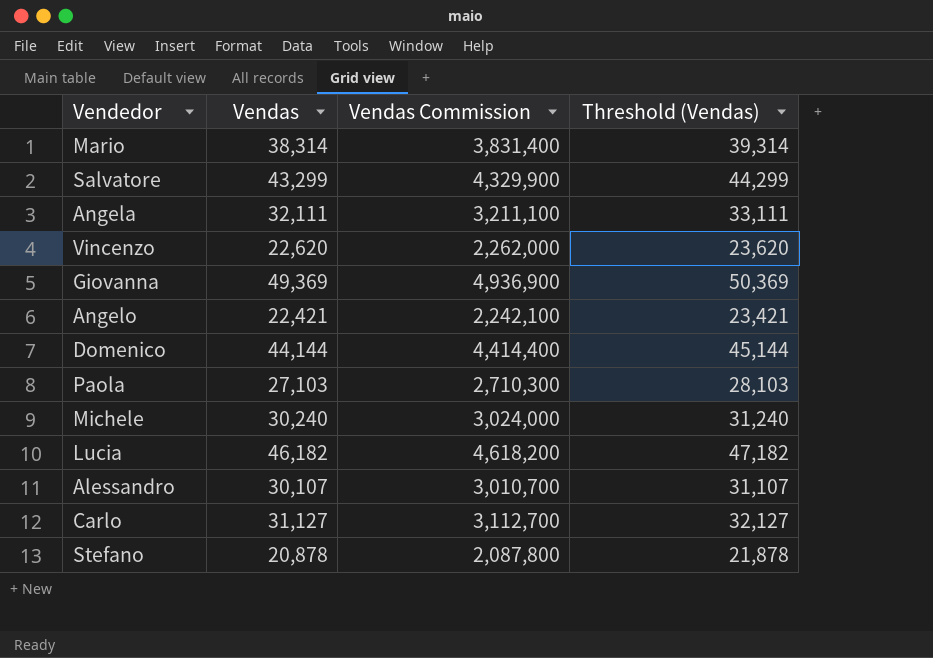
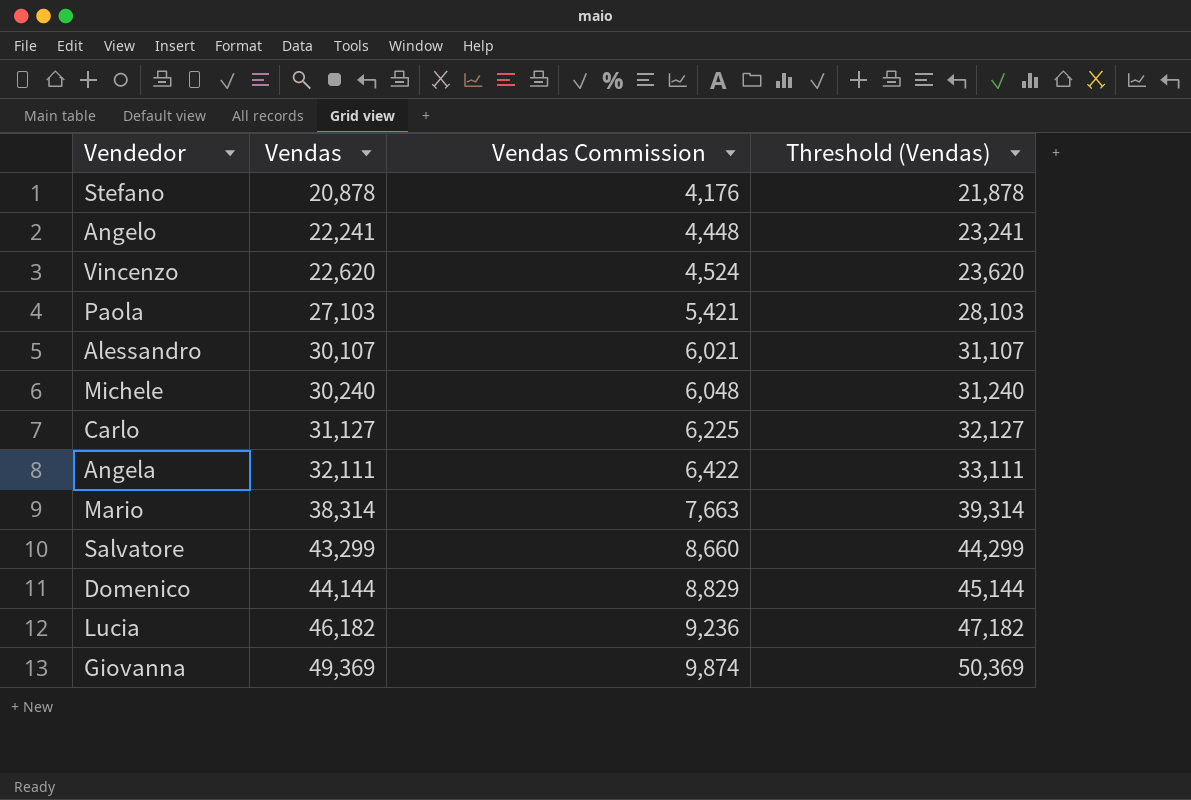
row order: none -> Vendas ascending
column Vendas Commission | formula: [Vendas] * 100 -> [Vendas] * 0.2
Angelo | Vendas: 22,421 -> 22,241
Angelo | Threshold (Vendas): 23,421 -> 23,241

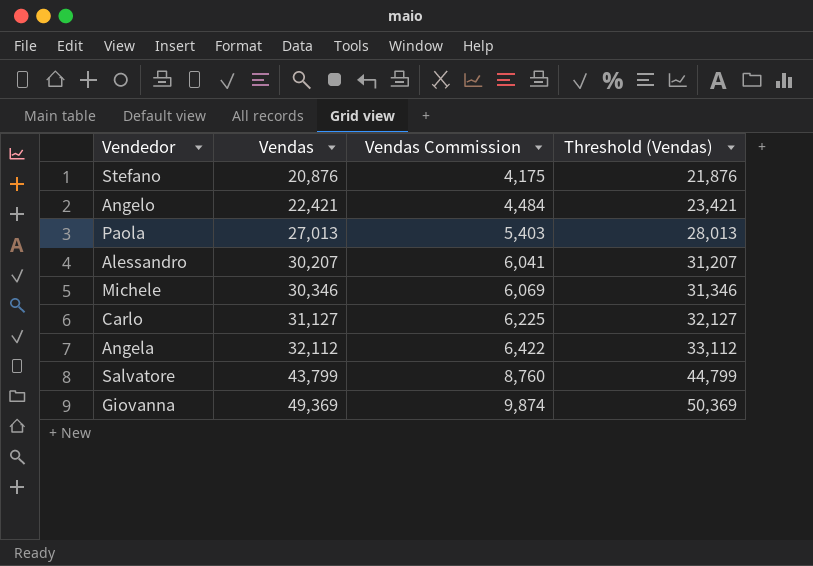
row Vincenzo: 22,620 | 4,524 | 23,620 -> none
row Mario: 38,314 | 7,663 | 39,314 -> none
row Domenico: 44,144 | 8,829 | 45,144 -> none
row Lucia: 46,182 | 9,236 | 47,182 -> none
Stefano | Vendas: 20,878 -> 20,876
Stefano | Vendas Commission: 4,176 -> 4,175
Stefano | Threshold (Vendas): 21,878 -> 21,876
Angelo | Vendas: 22,241 -> 22,421
Angelo | Vendas Commission: 4,448 -> 4,484
Angelo | Threshold (Vendas): 23,241 -> 23,421
Paola | Vendas: 27,103 -> 27,013
Paola | Vendas Commission: 5,421 -> 5,403
Paola | Threshold (Vendas): 28,103 -> 28,013
Alessandro | Vendas: 30,107 -> 30,207
Alessandro | Vendas Commission: 6,021 -> 6,041
Alessandro | Threshold (Vendas): 31,107 -> 31,207
Michele | Vendas: 30,240 -> 30,346
Michele | Vendas Commission: 6,048 -> 6,069
Michele | Threshold (Vendas): 31,240 -> 31,346
Angela | Vendas: 32,111 -> 32,112
Angela | Threshold (Vendas): 33,111 -> 33,112
Salvatore | Vendas: 43,299 -> 43,799
Salvatore | Vendas Commission: 8,660 -> 8,760
Salvatore | Threshold (Vendas): 44,299 -> 44,799

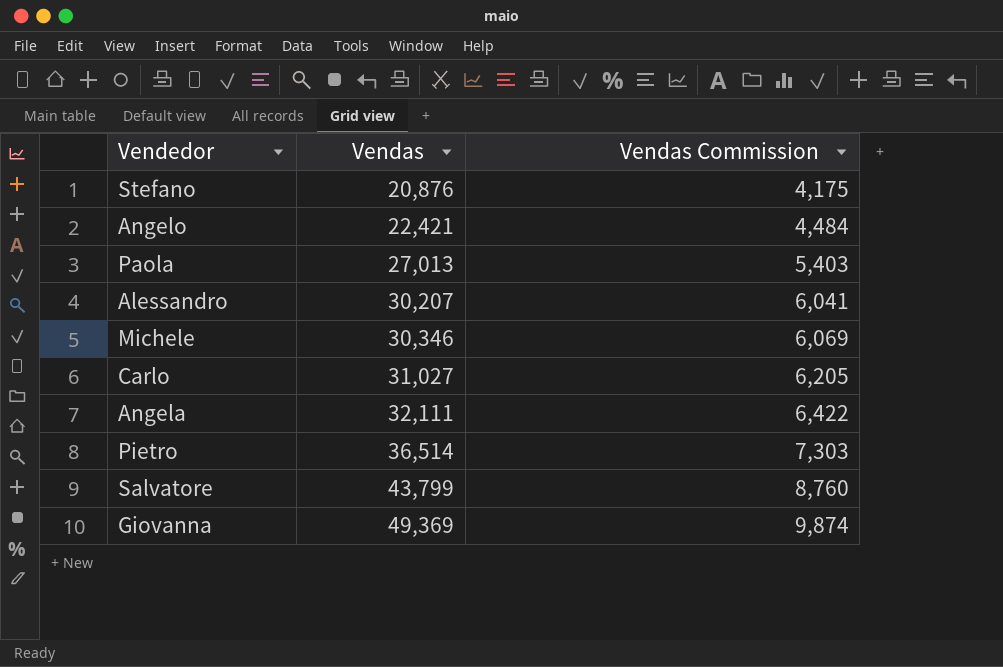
column Threshold (Vendas) | formula: [Vendas] + 1000 -> none
Carlo | Vendas: 31,127 -> 31,027
Carlo | Vendas Commission: 6,225 -> 6,205
Angela | Vendas: 32,112 -> 32,111
row Pietro: none -> 36,514 | 7,303

